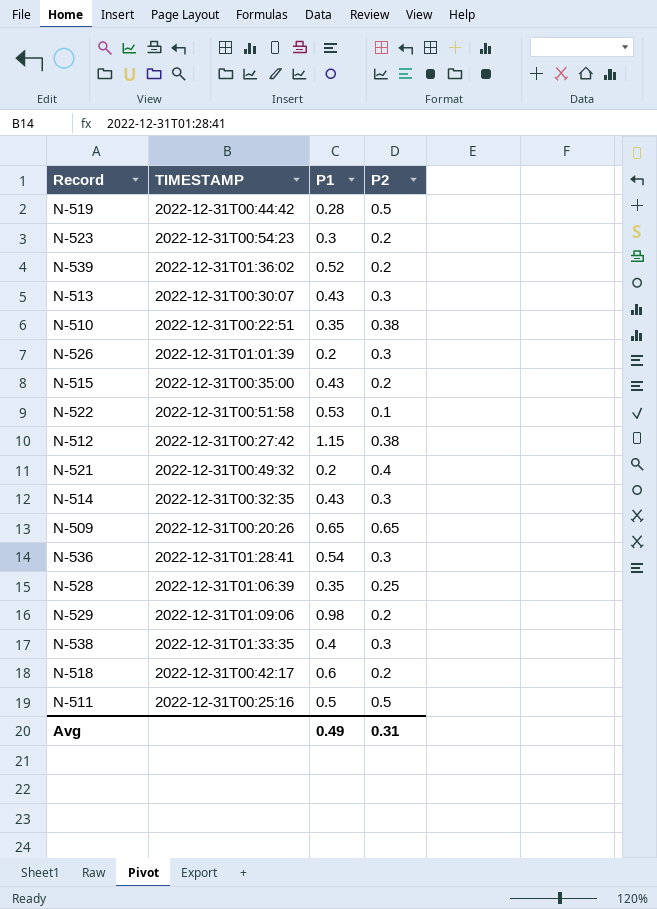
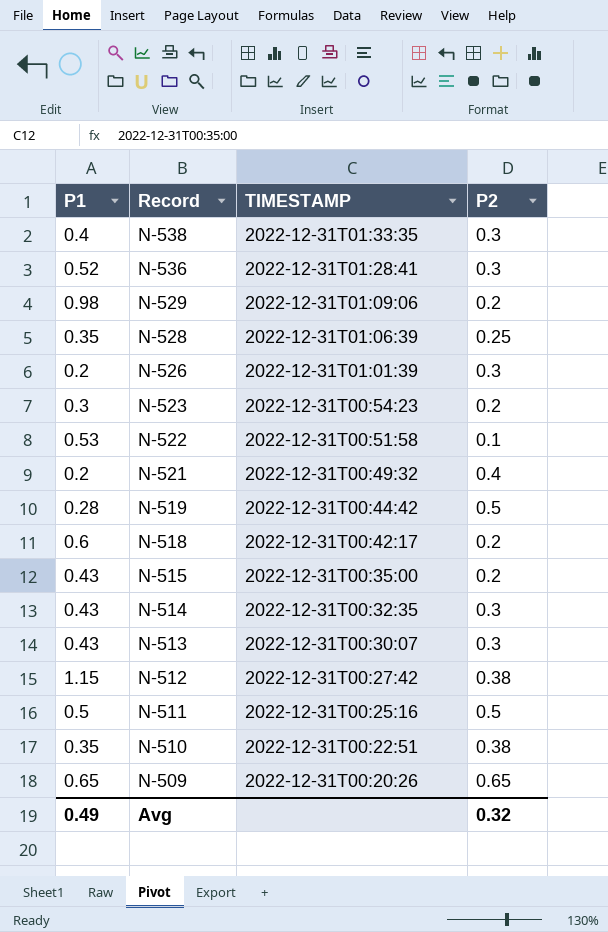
row order: none -> Record descending
column P1 | position: 3 -> 1
row N-539: 2022-12-31T01:36:02 | 0.52 | 0.2 -> none
N-536 | P1: 0.54 -> 0.52
Avg | P2: 0.31 -> 0.32

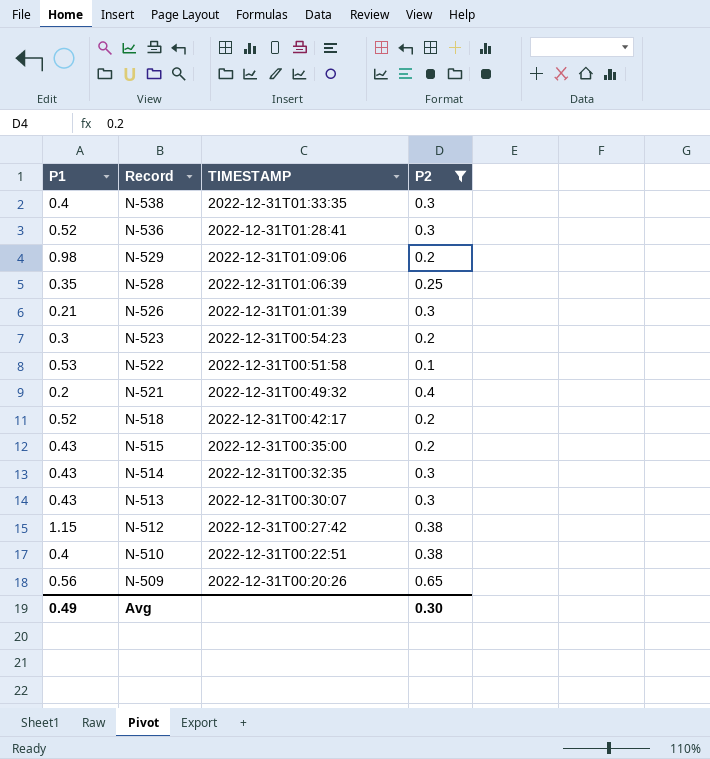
filter: none -> P2 != 0.5
N-526 | P1: 0.2 -> 0.21
N-518 | P1: 0.6 -> 0.52
N-510 | P1: 0.35 -> 0.4
N-509 | P1: 0.65 -> 0.56
Avg | P2: 0.32 -> 0.30

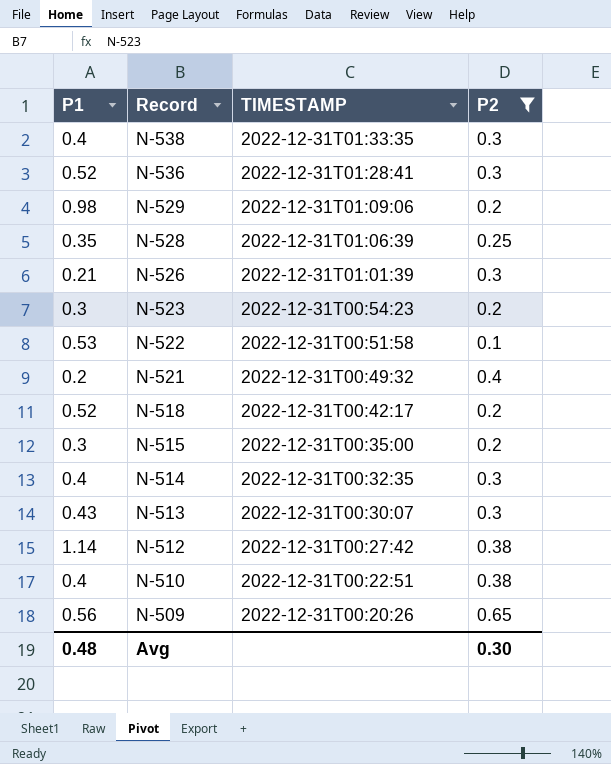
N-515 | P1: 0.43 -> 0.3
N-514 | P1: 0.43 -> 0.4
N-512 | P1: 1.15 -> 1.14
Avg | P1: 0.49 -> 0.48

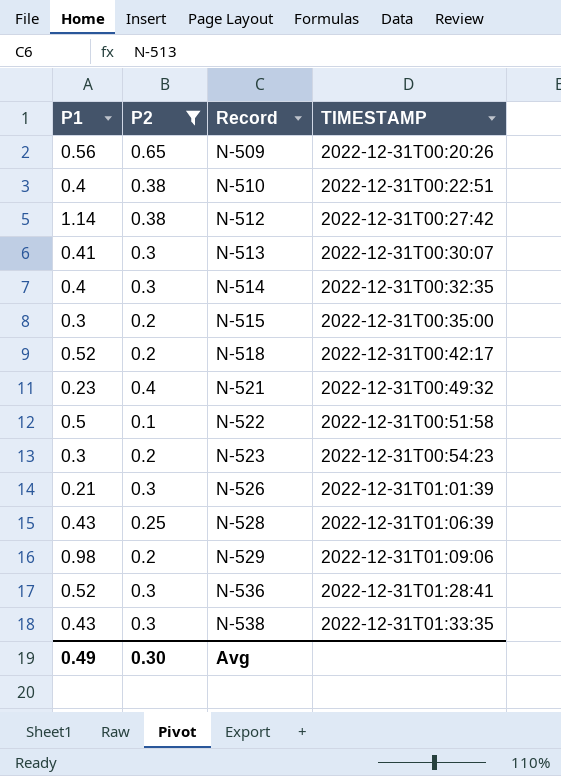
row order: Record descending -> Record ascending
column P2 | position: 4 -> 2
N-513 | P1: 0.43 -> 0.41
N-521 | P1: 0.2 -> 0.23
N-522 | P1: 0.53 -> 0.5
N-528 | P1: 0.35 -> 0.43
N-538 | P1: 0.4 -> 0.43
Avg | P1: 0.48 -> 0.49

